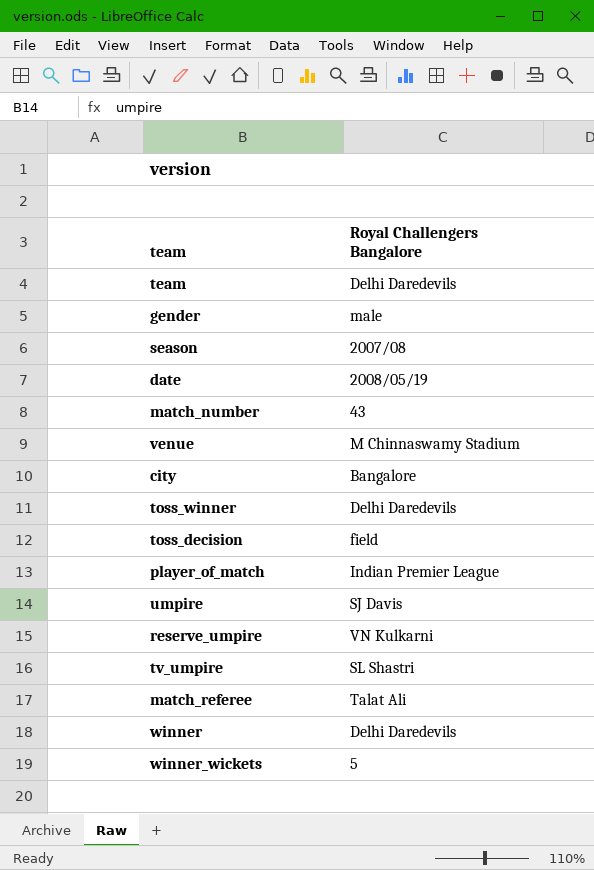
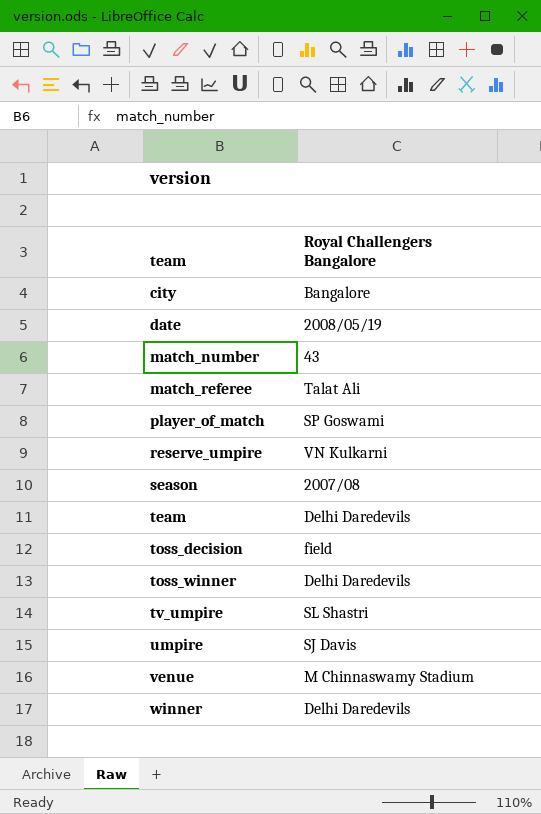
row order: none -> team ascending
row gender: male -> none
row winner_wickets: 5 -> none
player_of_match | Royal Challengers Bangalore: Indian Premier League -> SP Goswami

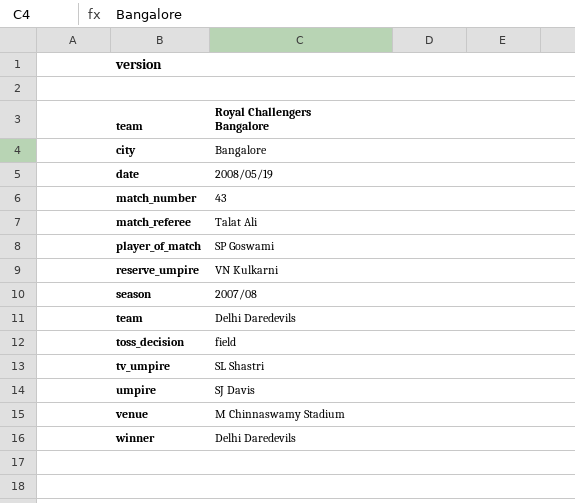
row toss_winner: Delhi Daredevils -> none

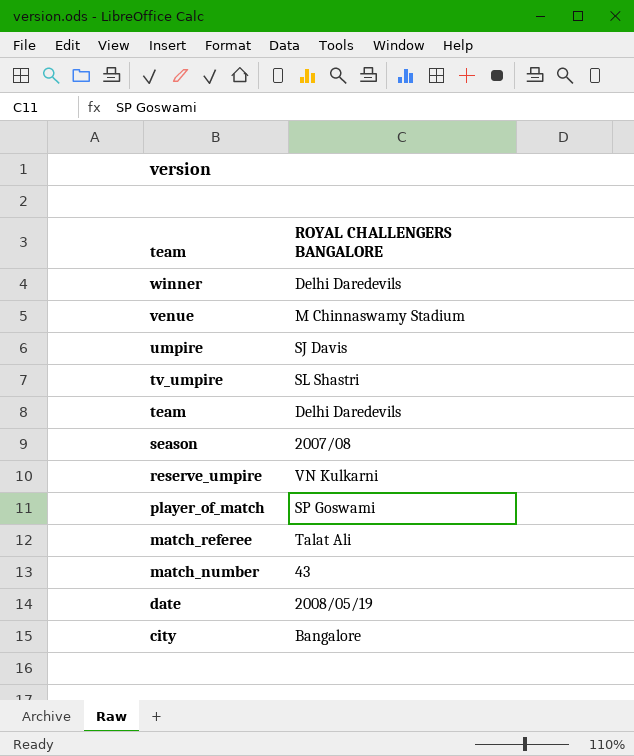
row order: team ascending -> team descending
column name: Royal Challengers Bangalore -> ROYAL CHALLENGERS BANGALORE
row toss_decision: field -> none

